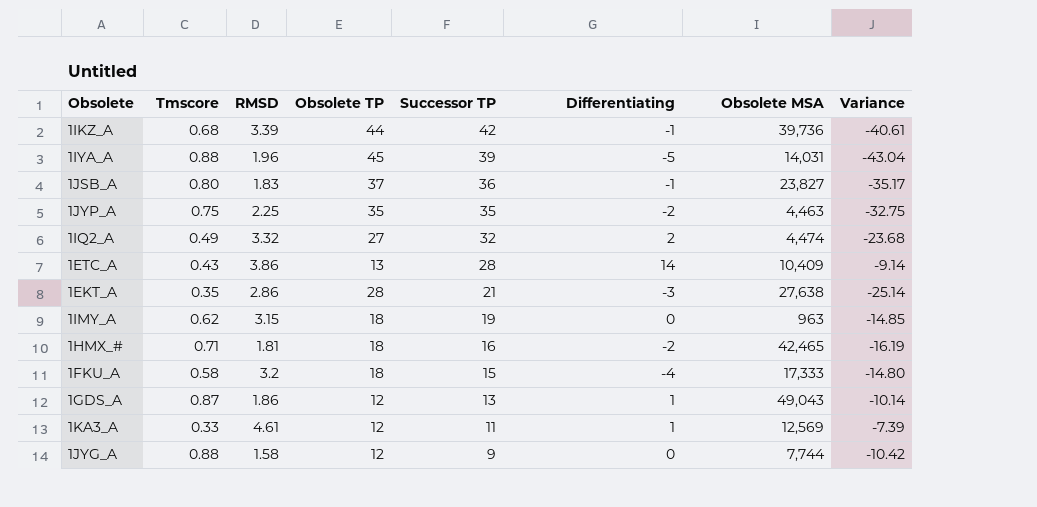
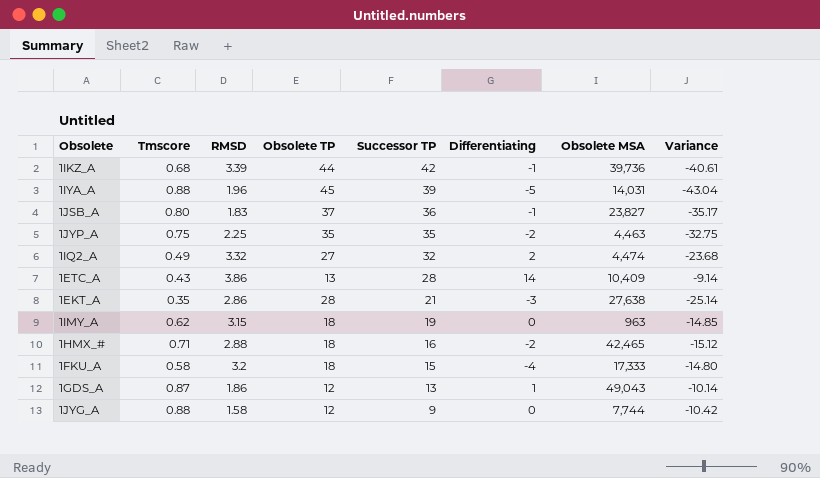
row 1KA3_A: 0.33 | 4.61 | 12 | 11 | 1 | 12,569 | -7.39 -> none
1HMX_# | RMSD: 1.81 -> 2.88
1HMX_# | Variance: -16.19 -> -15.12

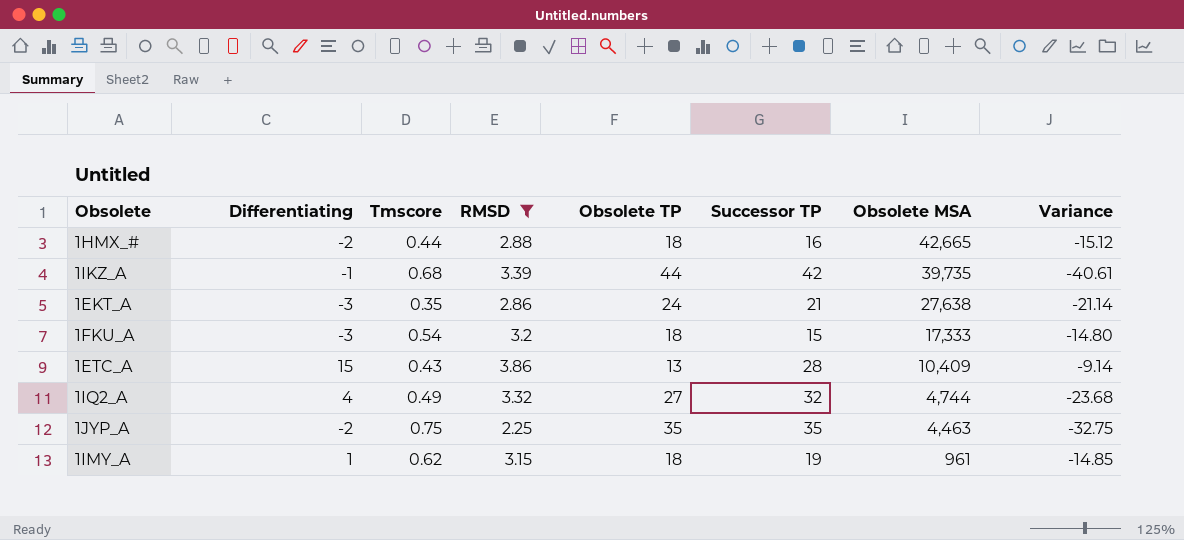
filter: none -> RMSD >= 2.25
row order: Successor TP descending -> Obsolete MSA descending
column Differentiating | position: 6 -> 2
1HMX_# | Tmscore: 0.71 -> 0.44
1HMX_# | Obsolete MSA: 42,465 -> 42,665
1IKZ_A | Obsolete MSA: 39,736 -> 39,735
1EKT_A | Obsolete TP: 28 -> 24
1EKT_A | Variance: -25.14 -> -21.14
1FKU_A | Differentiating: -4 -> -3
1FKU_A | Tmscore: 0.58 -> 0.54
1ETC_A | Differentiating: 14 -> 15
1IQ2_A | Differentiating: 2 -> 4
1IQ2_A | Obsolete MSA: 4,474 -> 4,744
1IMY_A | Differentiating: 0 -> 1
1IMY_A | Obsolete MSA: 963 -> 961

